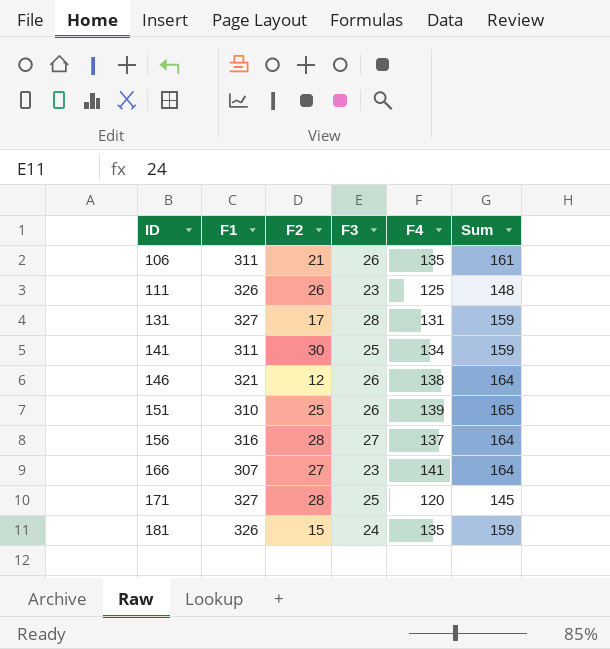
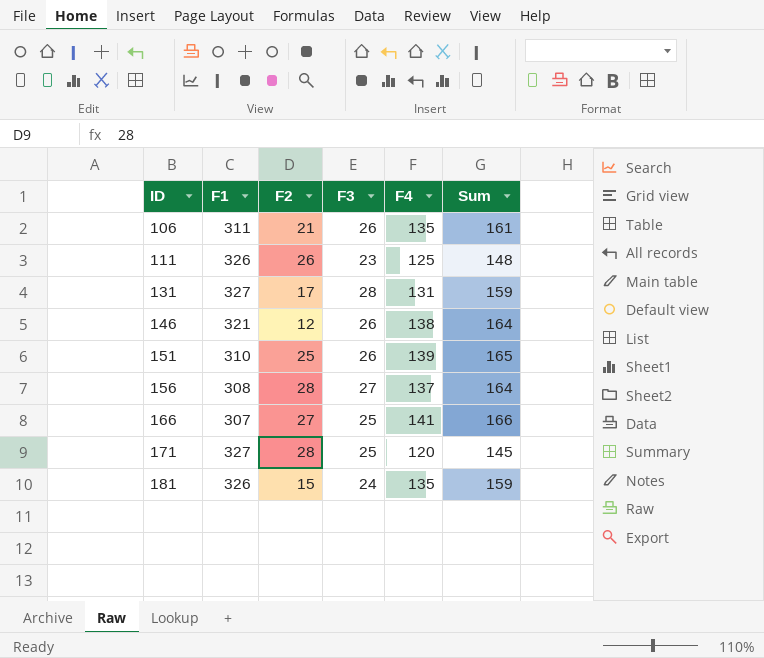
row 141: 311 | 30 | 25 | 134 | 159 -> none
156 | F1: 316 -> 308
166 | F3: 23 -> 25
166 | Sum: 164 -> 166

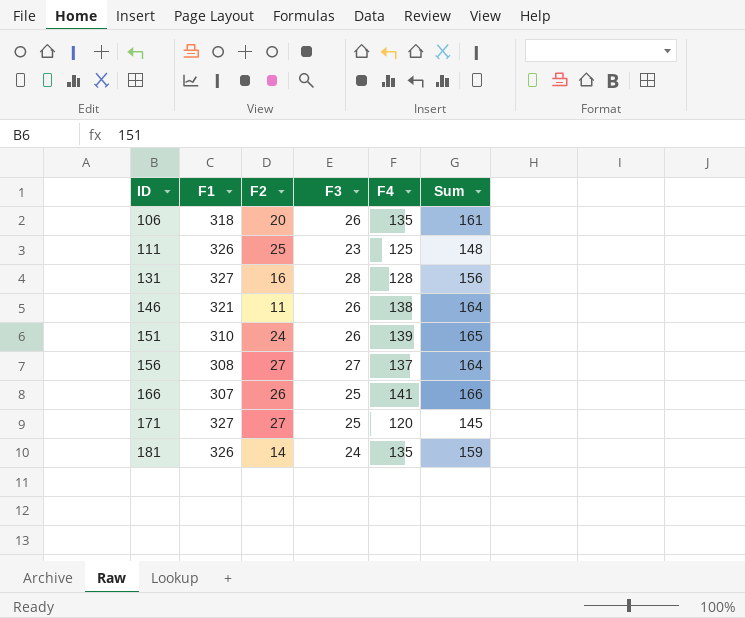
106 | F1: 311 -> 318
106 | F2: 21 -> 20
111 | F2: 26 -> 25
131 | F2: 17 -> 16
131 | F4: 131 -> 128
131 | Sum: 159 -> 156
146 | F2: 12 -> 11
151 | F2: 25 -> 24
156 | F2: 28 -> 27
166 | F2: 27 -> 26
171 | F2: 28 -> 27
181 | F2: 15 -> 14

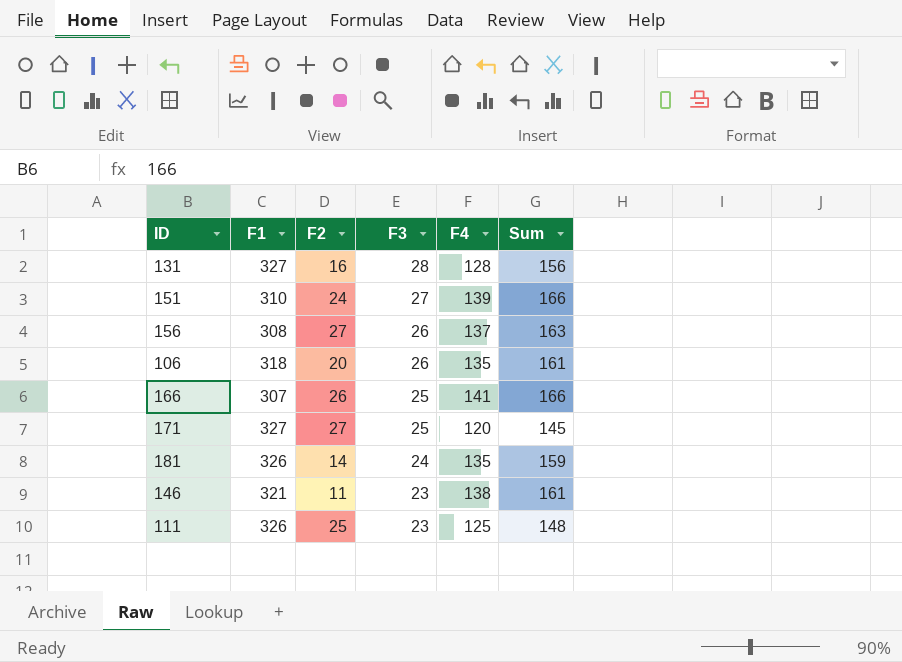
row order: ID ascending -> F3 descending
151 | F3: 26 -> 27
151 | Sum: 165 -> 166
156 | F3: 27 -> 26
156 | Sum: 164 -> 163
146 | F3: 26 -> 23
146 | Sum: 164 -> 161

